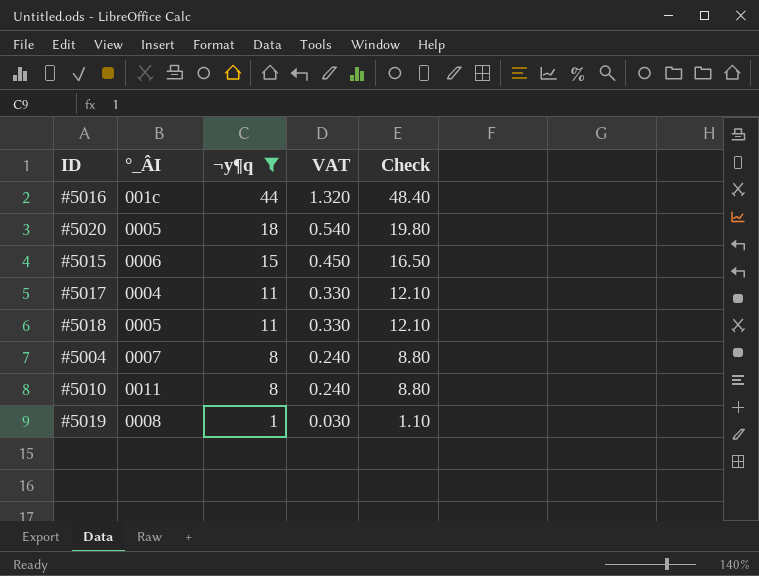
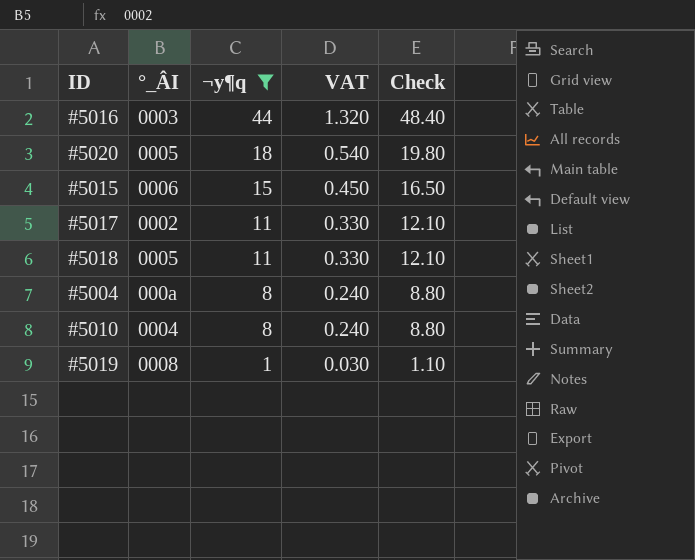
#5016 | °_ÂI: 001c -> 0003
#5017 | °_ÂI: 0004 -> 0002
#5004 | °_ÂI: 0007 -> 000a
#5010 | °_ÂI: 0011 -> 0004

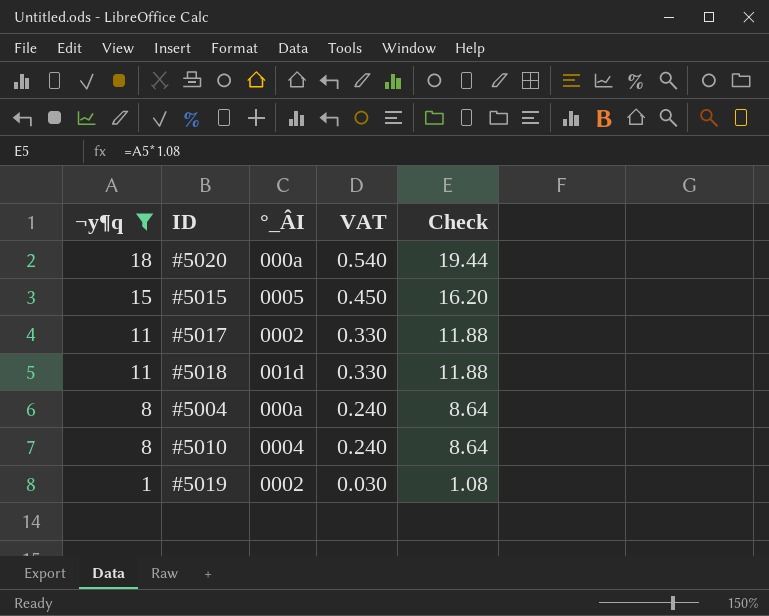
column ¬y¶q | position: 3 -> 1
column Check | formula: [¬y¶q] * 1.1 -> [¬y¶q] * 1.08
row #5016: 0003 | 44 | 1.320 | 48.40 -> none
#5020 | °_ÂI: 0005 -> 000a
#5015 | °_ÂI: 0006 -> 0005
#5018 | °_ÂI: 0005 -> 001d
#5019 | °_ÂI: 0008 -> 0002

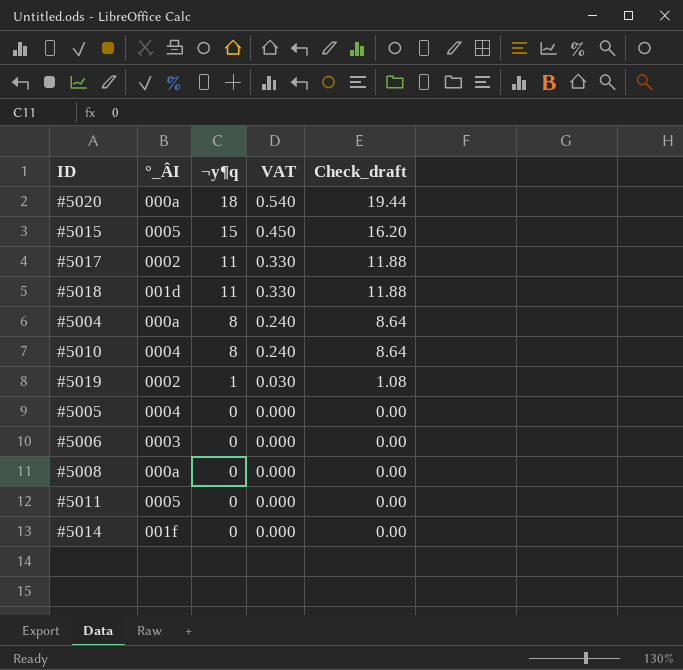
filter: ¬y¶q != 0 -> none
column ¬y¶q | position: 1 -> 3
column name: Check -> Check_draft

